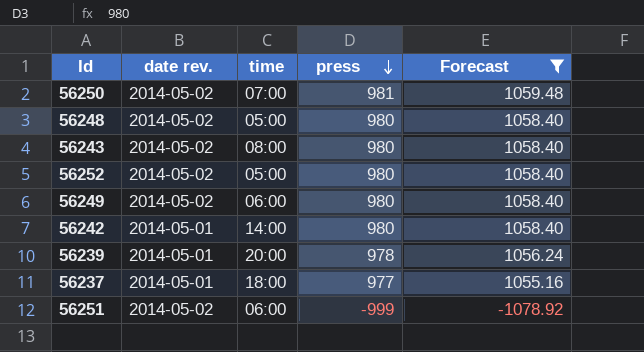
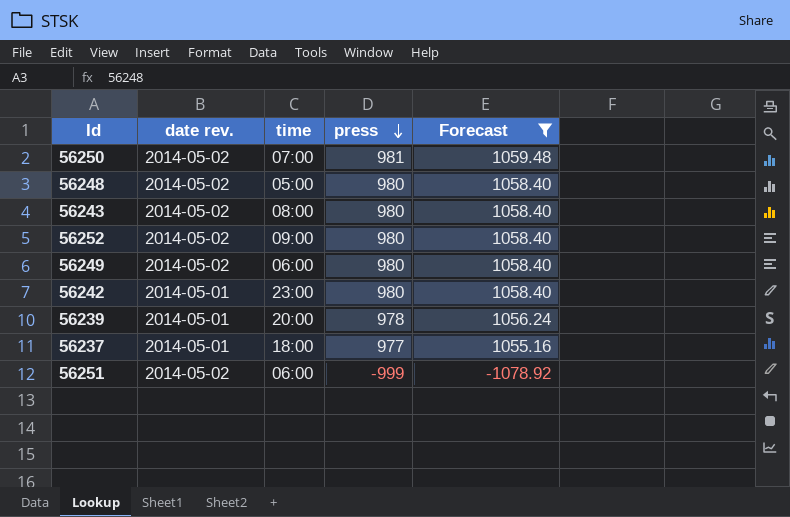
56252 | time: 05:00 -> 09:00
56242 | time: 14:00 -> 23:00

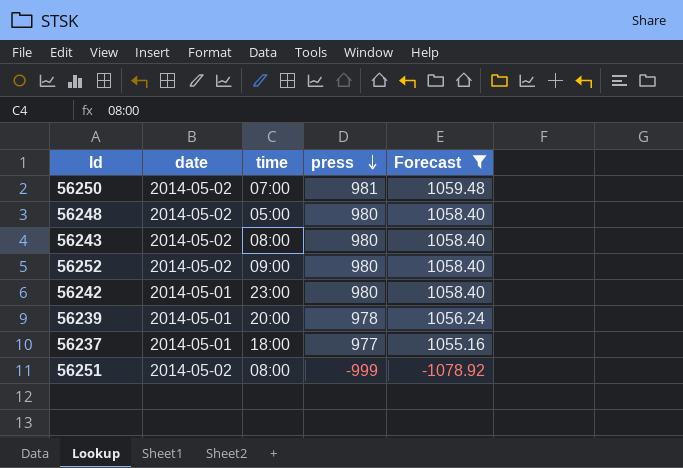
column name: date rev. -> date
row 56249: 2014-05-02 | 06:00 | 980 | 1058.40 -> none
56251 | time: 06:00 -> 08:00

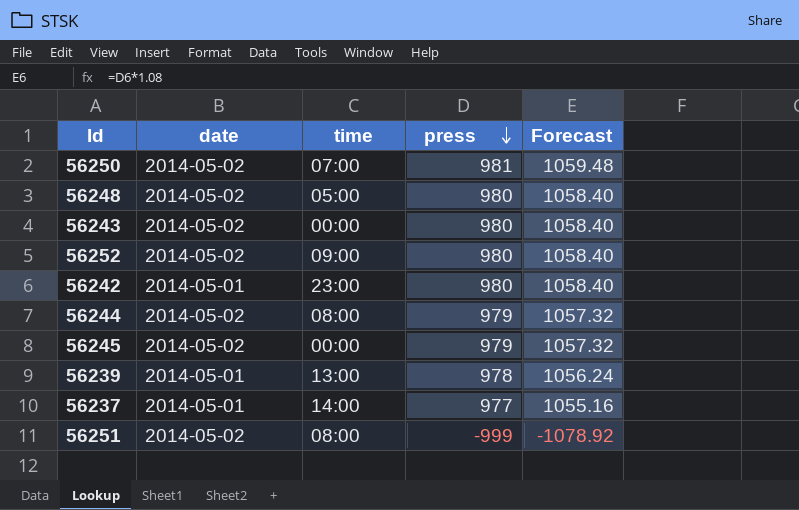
filter: Forecast != 1057.32 -> none
56243 | time: 08:00 -> 00:00
56239 | time: 20:00 -> 13:00
56237 | time: 18:00 -> 14:00

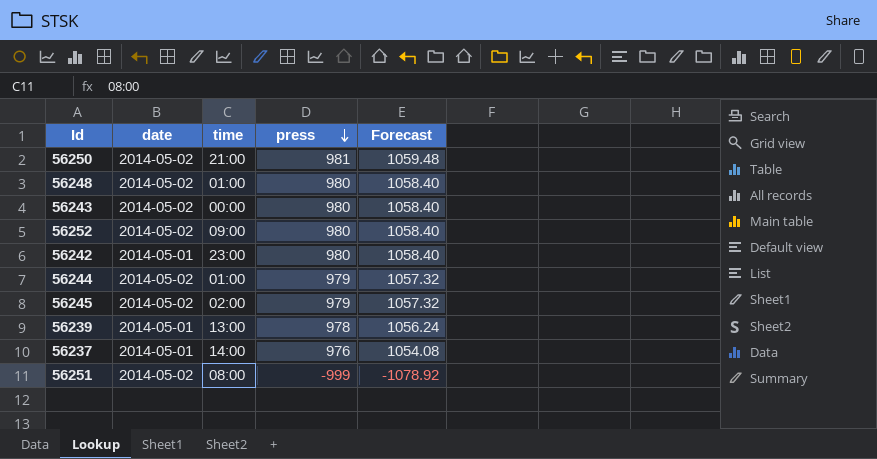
56250 | time: 07:00 -> 21:00
56248 | time: 05:00 -> 01:00
56244 | time: 08:00 -> 01:00
56245 | time: 00:00 -> 02:00
56237 | press: 977 -> 976
56237 | Forecast: 1055.16 -> 1054.08

